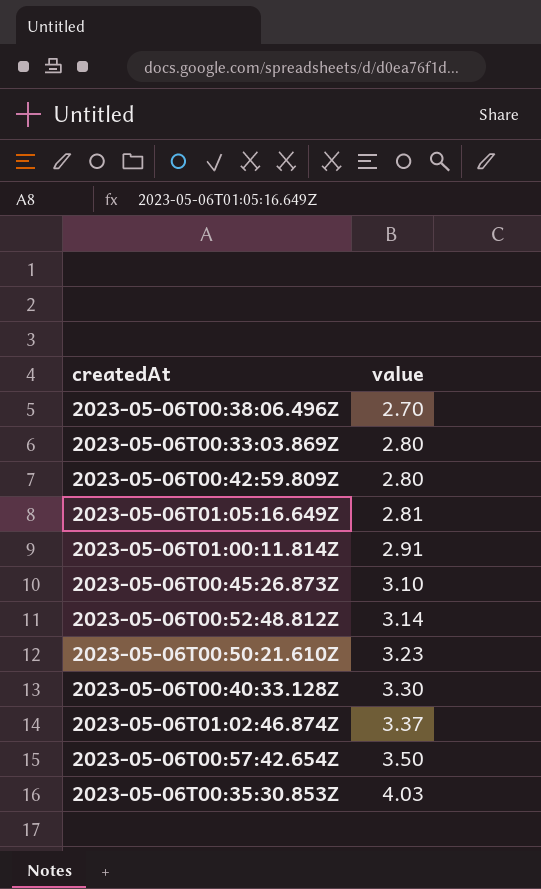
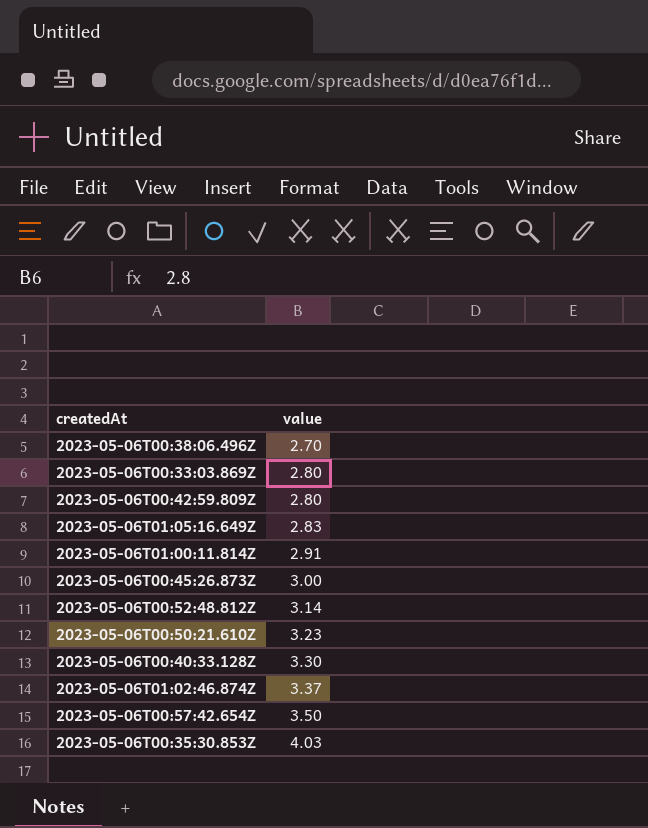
2023-05-06T01:05:16.649Z | value: 2.81 -> 2.83
2023-05-06T00:45:26.873Z | value: 3.10 -> 3.00

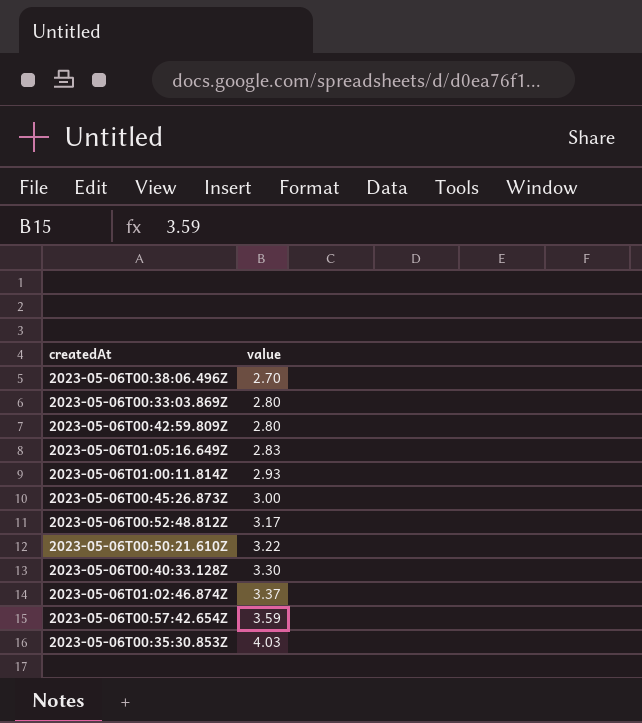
2023-05-06T01:00:11.814Z | value: 2.91 -> 2.93
2023-05-06T00:52:48.812Z | value: 3.14 -> 3.17
2023-05-06T00:50:21.610Z | value: 3.23 -> 3.22
2023-05-06T00:57:42.654Z | value: 3.50 -> 3.59

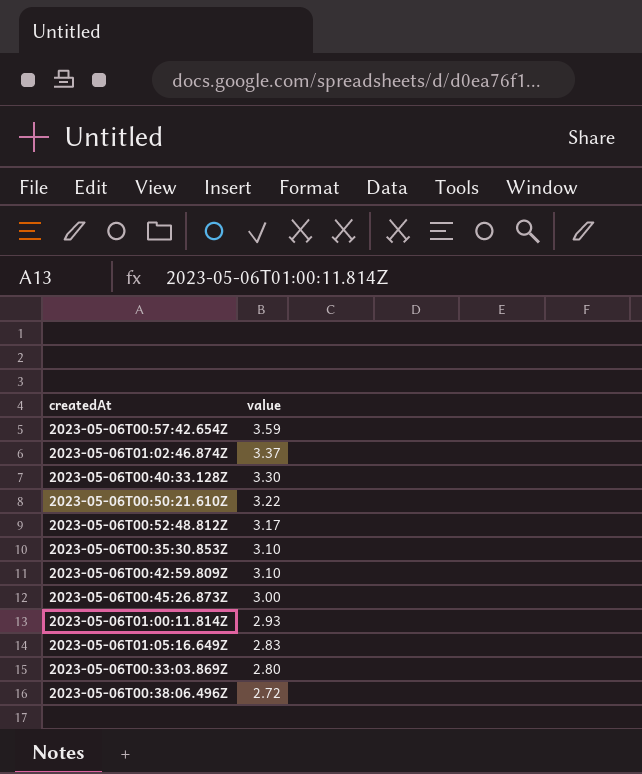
row order: value ascending -> value descending
2023-05-06T00:35:30.853Z | value: 4.03 -> 3.10
2023-05-06T00:42:59.809Z | value: 2.80 -> 3.10
2023-05-06T00:38:06.496Z | value: 2.70 -> 2.72

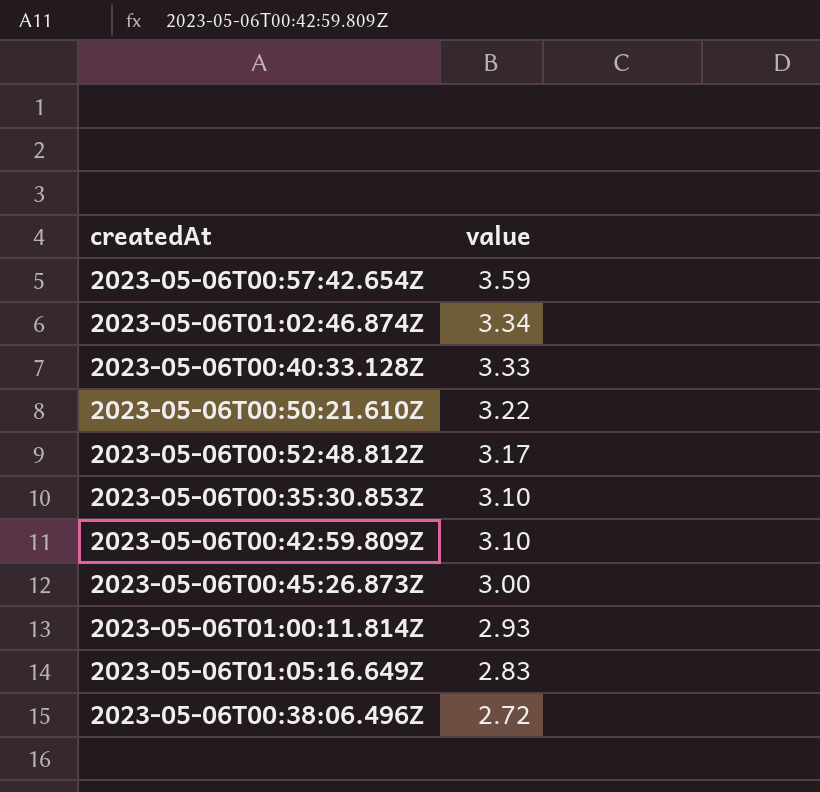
row 2023-05-06T00:33:03.869Z: 2.80 -> none
2023-05-06T01:02:46.874Z | value: 3.37 -> 3.34
2023-05-06T00:40:33.128Z | value: 3.30 -> 3.33

